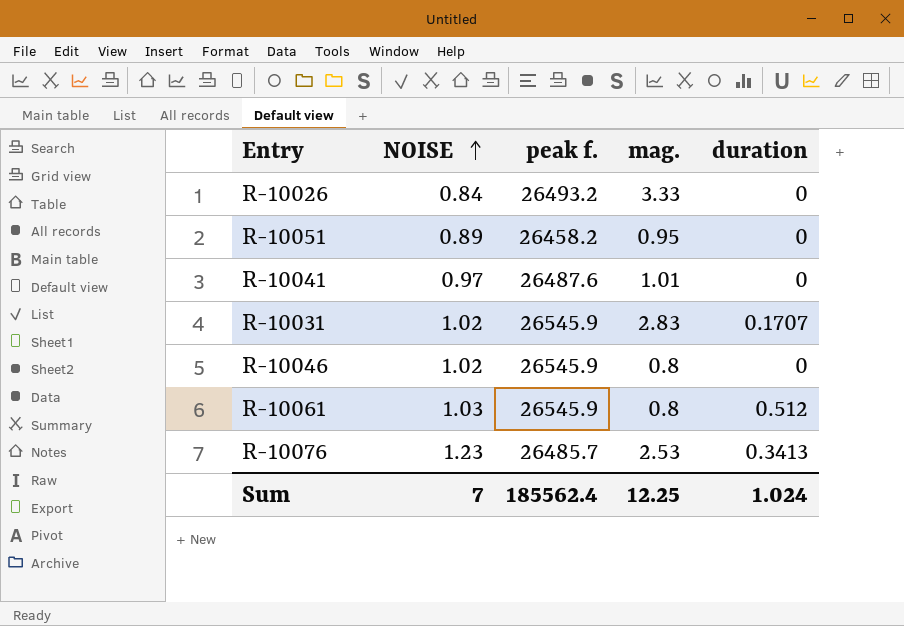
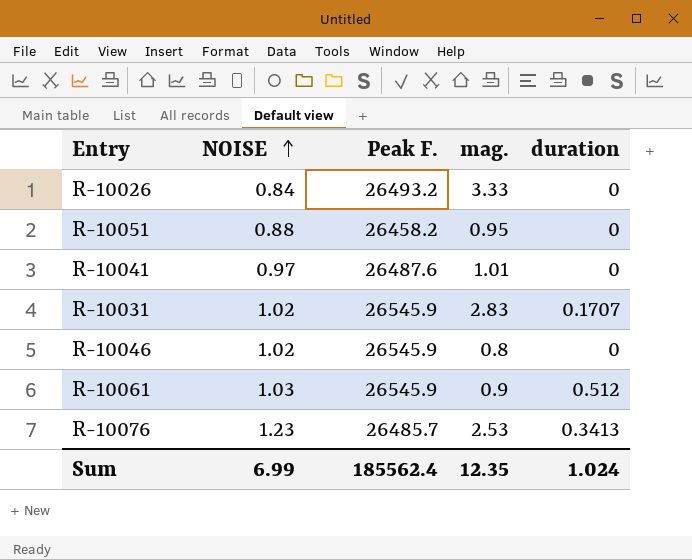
column name: peak f. -> Peak F.
R-10051 | NOISE: 0.89 -> 0.88
R-10061 | mag.: 0.8 -> 0.9
Sum | NOISE: 7 -> 6.99
Sum | mag.: 12.25 -> 12.35

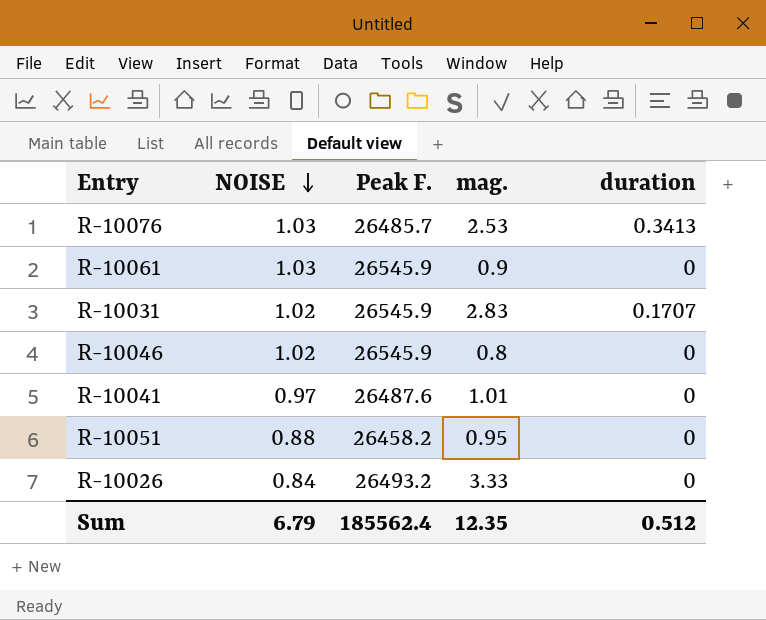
row order: NOISE ascending -> NOISE descending
R-10076 | NOISE: 1.23 -> 1.03
R-10061 | duration: 0.512 -> 0
Sum | NOISE: 6.99 -> 6.79
Sum | duration: 1.024 -> 0.512

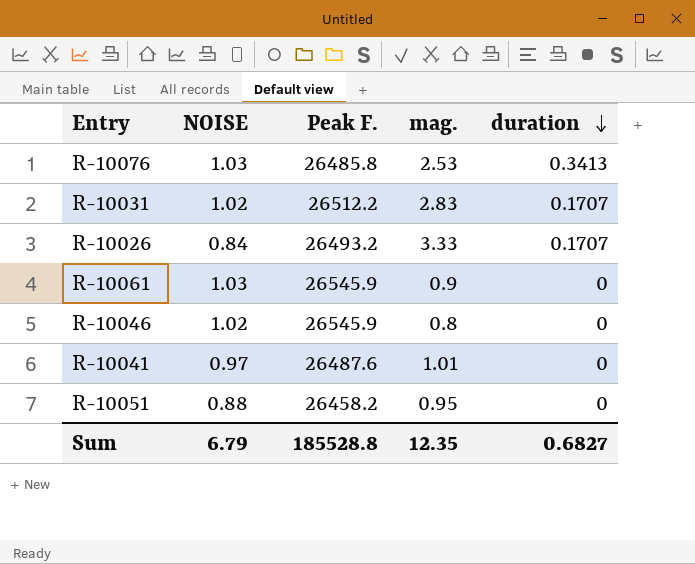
row order: NOISE descending -> duration descending
R-10076 | Peak F.: 26485.7 -> 26485.8
R-10031 | Peak F.: 26545.9 -> 26512.2
R-10026 | duration: 0 -> 0.1707
Sum | Peak F.: 185562.4 -> 185528.8
Sum | duration: 0.512 -> 0.6827

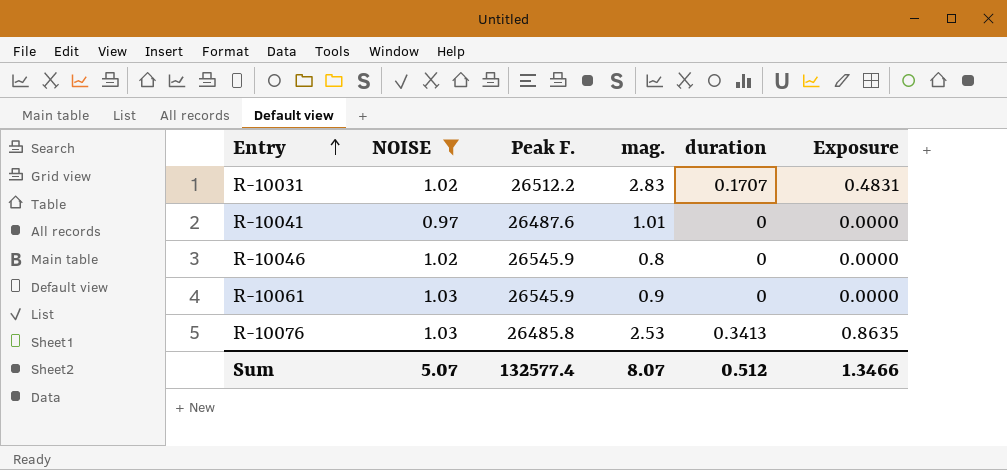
filter: none -> NOISE >= 0.97
row order: duration descending -> Entry ascending
column Exposure | formula: none -> [mag.] * [duration]
Sum | NOISE: 6.79 -> 5.07
Sum | Peak F.: 185528.8 -> 132577.4
Sum | mag.: 12.35 -> 8.07
Sum | duration: 0.6827 -> 0.512

